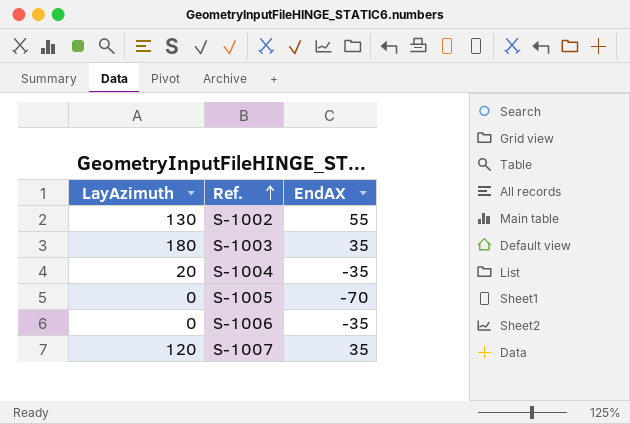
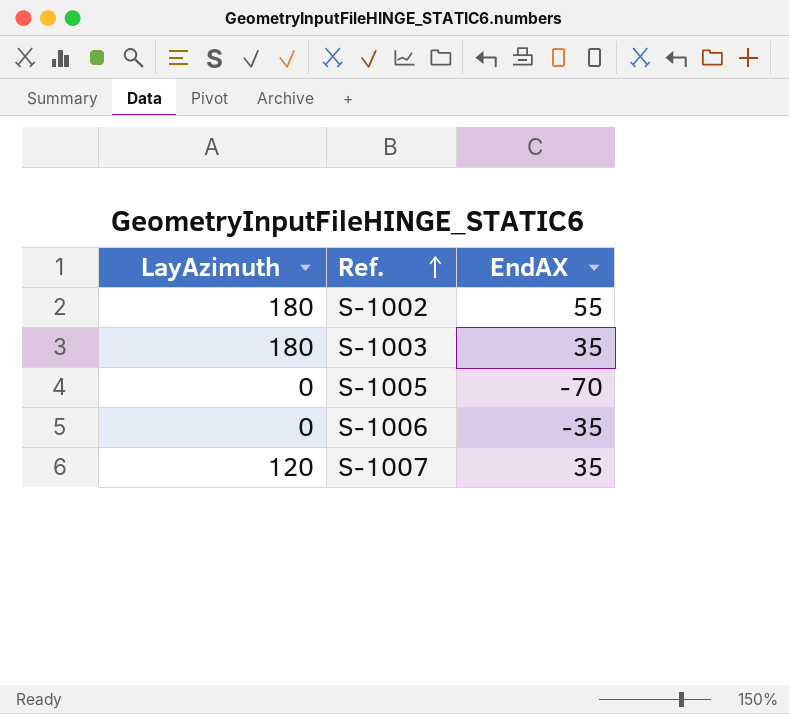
row S-1004: 20 | -35 -> none
S-1002 | LayAzimuth: 130 -> 180

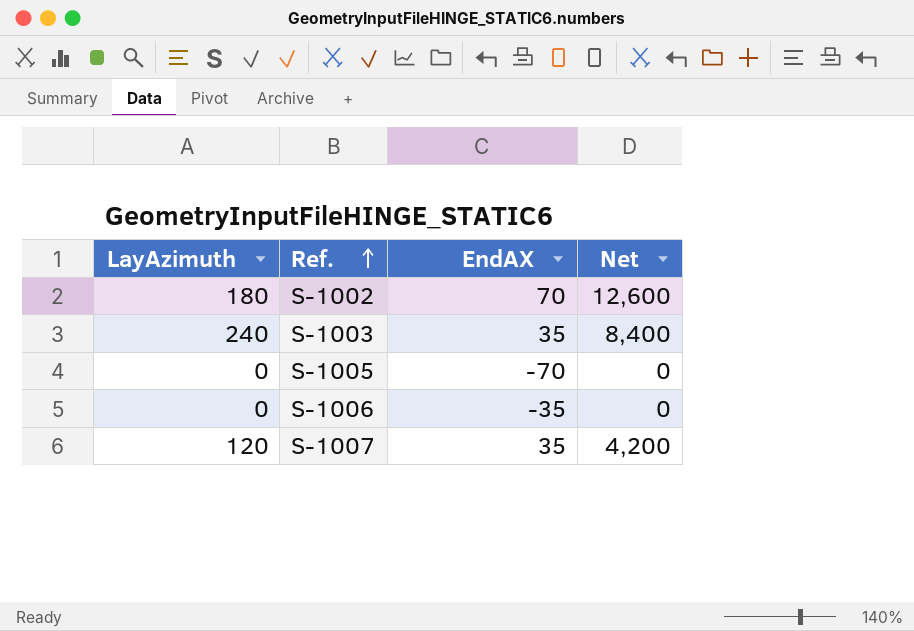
column Net | formula: none -> [LayAzimuth] * [EndAX]
S-1002 | EndAX: 55 -> 70
S-1003 | LayAzimuth: 180 -> 240

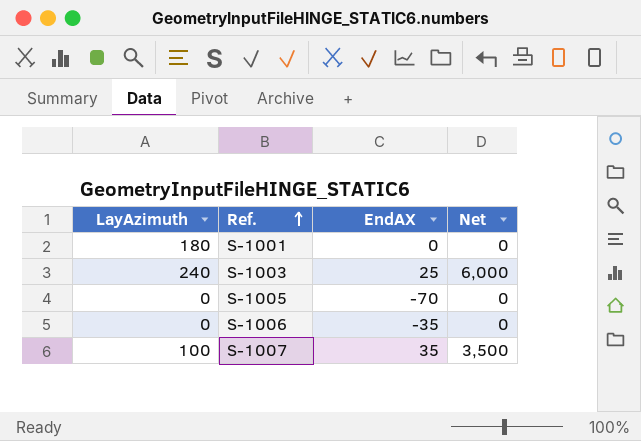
row S-1002: 180 | 70 | 12,600 -> none
row S-1001: none -> 180 | 0 | 0
S-1003 | EndAX: 35 -> 25
S-1003 | Net: 8,400 -> 6,000
S-1007 | LayAzimuth: 120 -> 100
S-1007 | Net: 4,200 -> 3,500

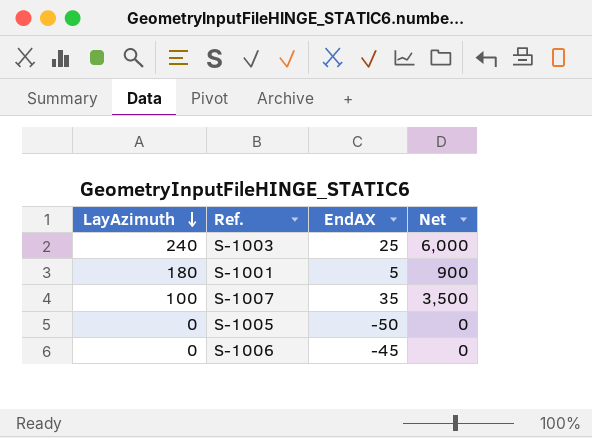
row order: Ref. ascending -> LayAzimuth descending
S-1001 | EndAX: 0 -> 5
S-1001 | Net: 0 -> 900
S-1005 | EndAX: -70 -> -50
S-1006 | EndAX: -35 -> -45

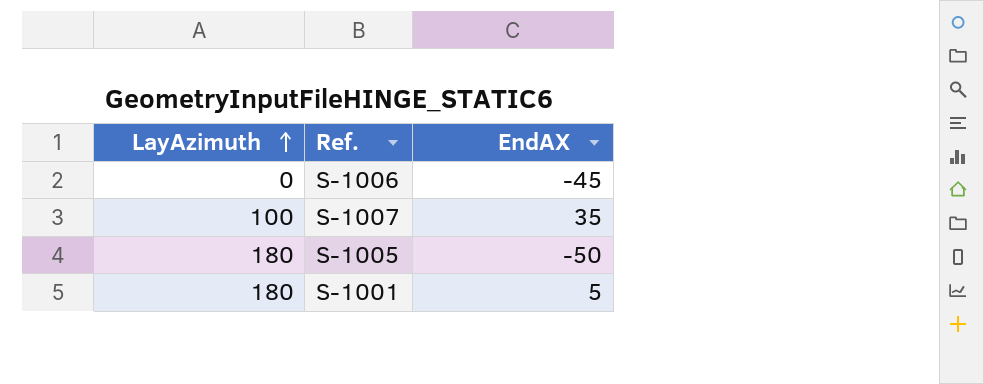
row order: LayAzimuth descending -> LayAzimuth ascending
column Net | formula: [LayAzimuth] * [EndAX] -> none
row S-1003: 240 | 25 | 6,000 -> none
S-1005 | LayAzimuth: 0 -> 180

